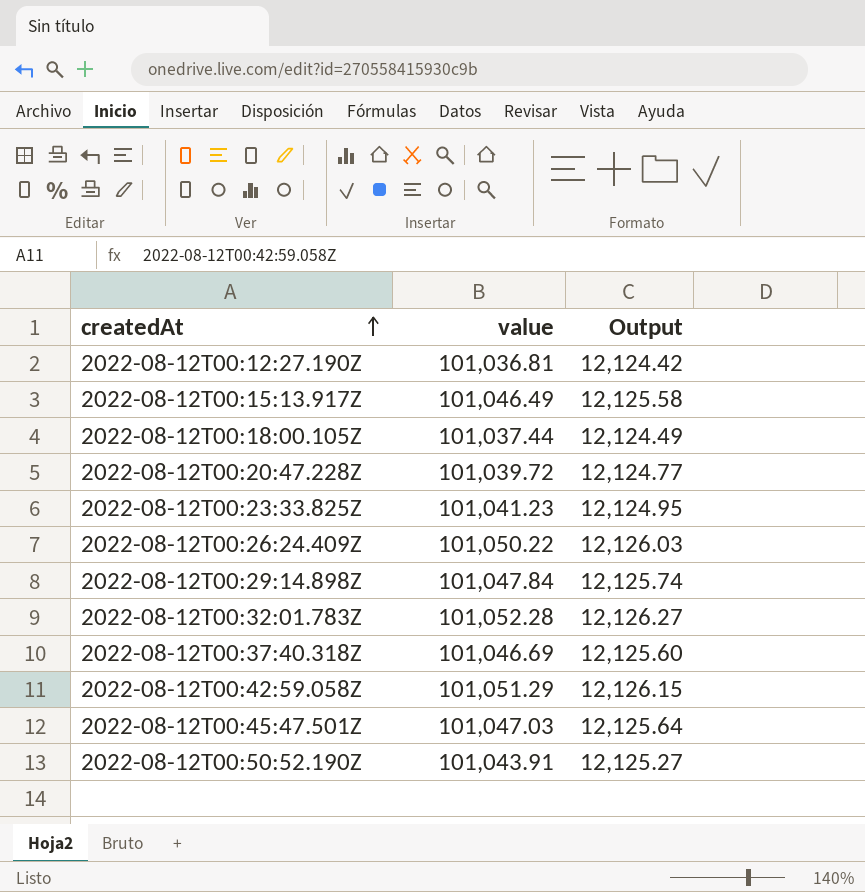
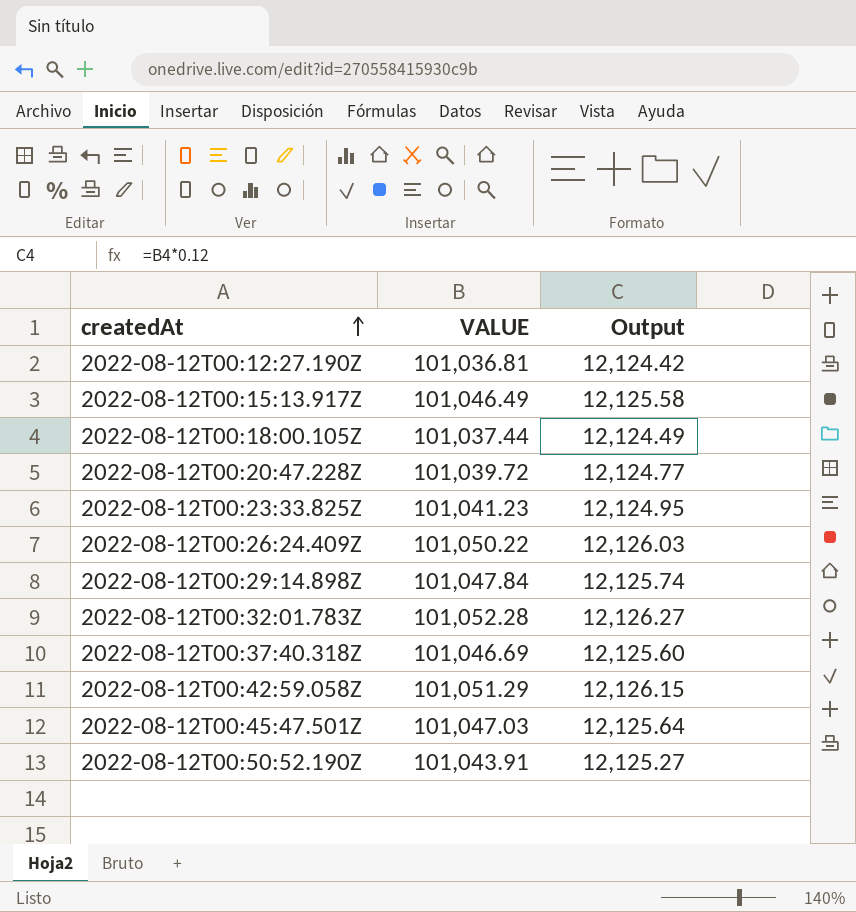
column name: value -> VALUE

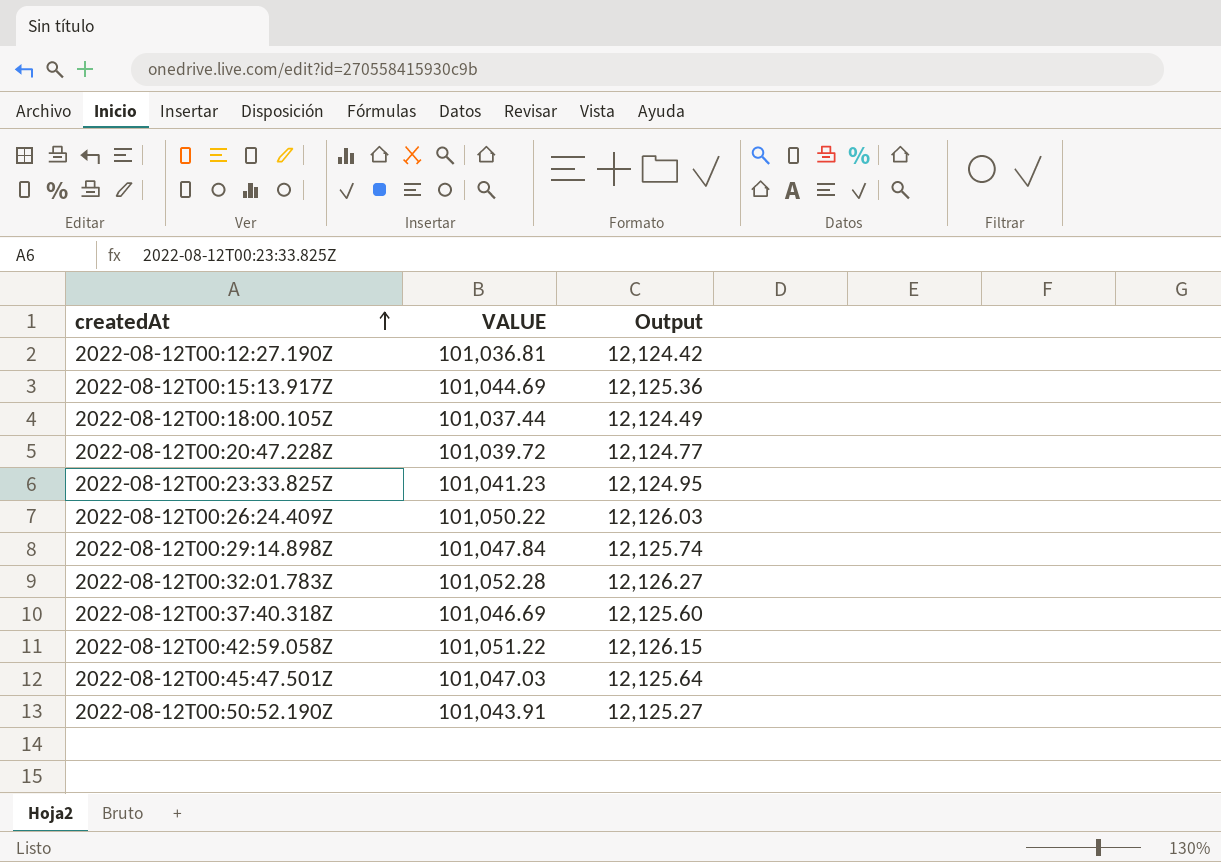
2022-08-12T00:15:13.917Z | VALUE: 101,046.49 -> 101,044.69
2022-08-12T00:15:13.917Z | Output: 12,125.58 -> 12,125.36
2022-08-12T00:42:59.058Z | VALUE: 101,051.29 -> 101,051.22

